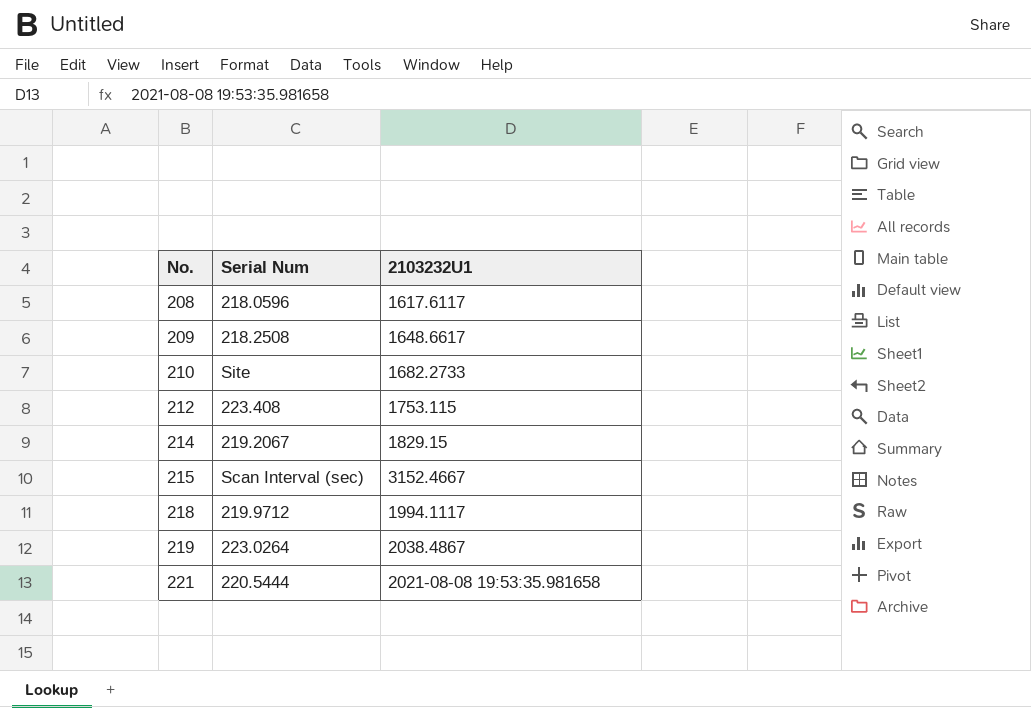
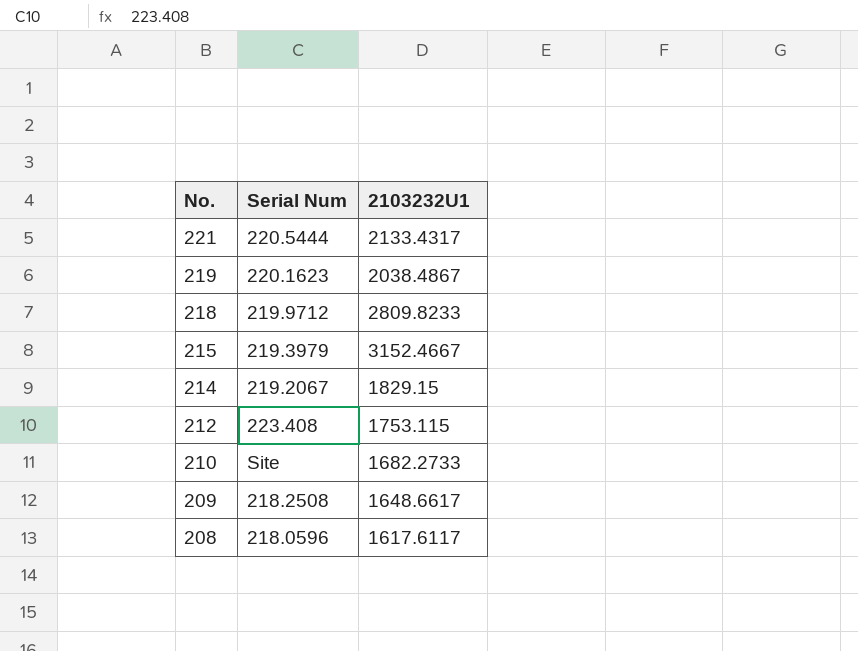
row order: No. ascending -> No. descending
221 | 2103232U1: 2021-08-08 19:53:35.981658 -> 2133.4317
219 | Serial Num: 223.0264 -> 220.1623
218 | 2103232U1: 1994.1117 -> 2809.8233
215 | Serial Num: Scan Interval (sec) -> 219.3979

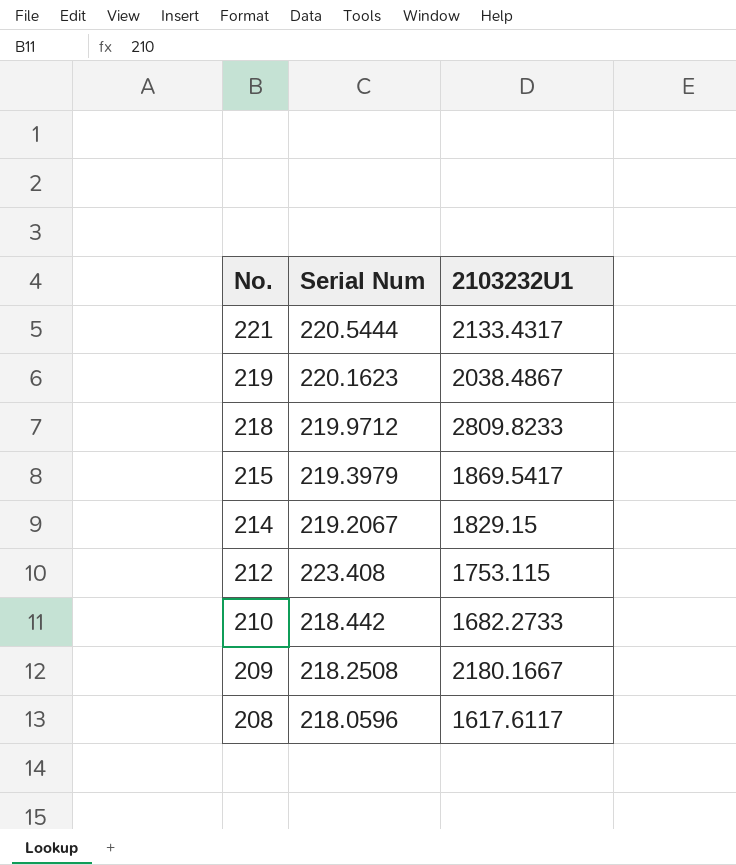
215 | 2103232U1: 3152.4667 -> 1869.5417
210 | Serial Num: Site -> 218.442
209 | 2103232U1: 1648.6617 -> 2180.1667

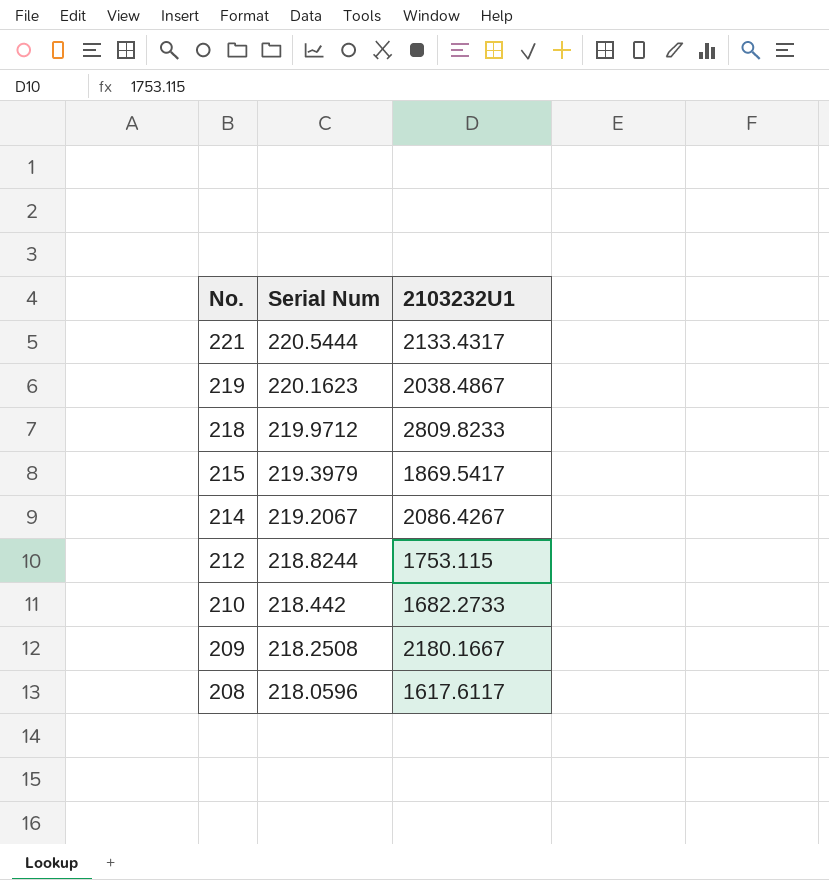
214 | 2103232U1: 1829.15 -> 2086.4267
212 | Serial Num: 223.408 -> 218.8244

